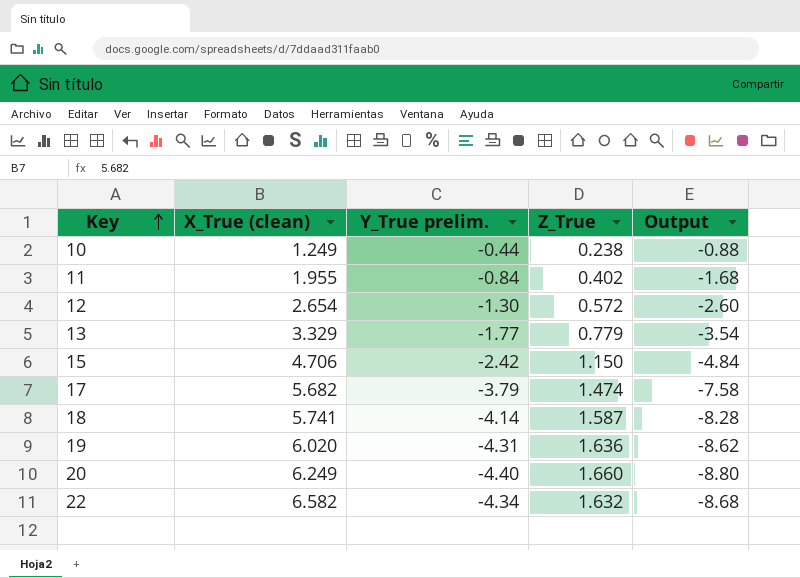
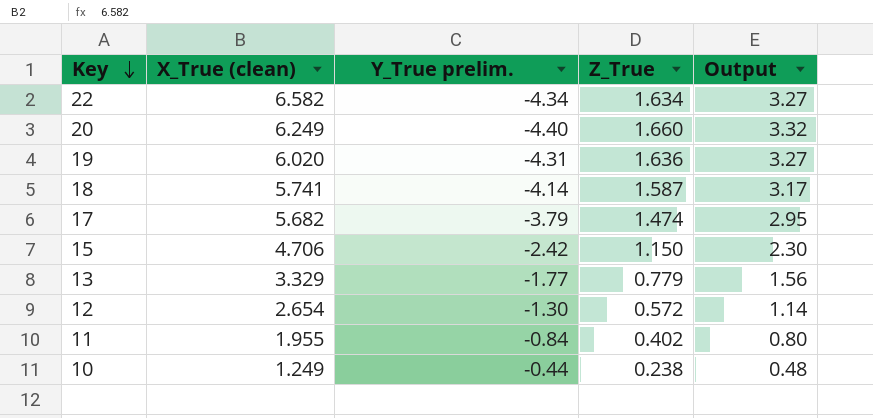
row order: Key ascending -> Key descending
column Output | formula: [Y_True prelim.] * 2 -> [Z_True] * 2
22 | Z_True: 1.632 -> 1.634

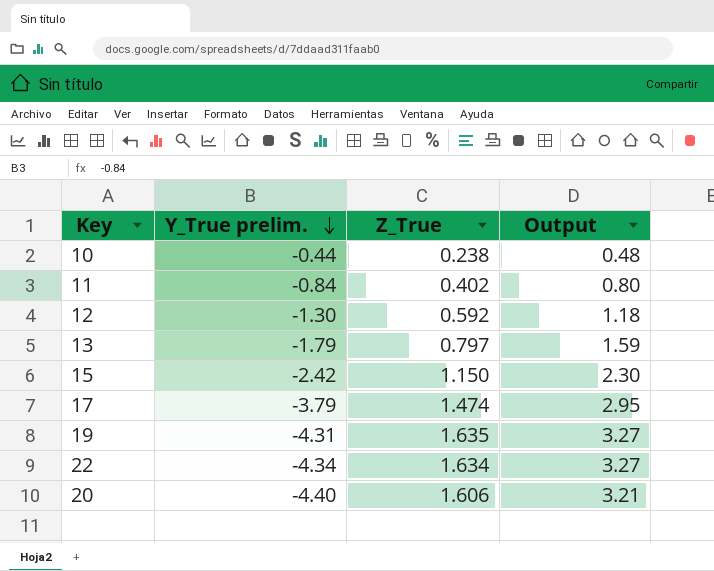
row order: Key descending -> Y_True prelim. descending
column X_True (clean) | position: 2 -> none
row 18: 5.741 | -4.14 | 1.587 | 3.17 -> none
12 | Z_True: 0.572 -> 0.592
12 | Output: 1.14 -> 1.18
13 | Y_True prelim.: -1.77 -> -1.79
13 | Z_True: 0.779 -> 0.797
13 | Output: 1.56 -> 1.59
19 | Z_True: 1.636 -> 1.635
20 | Z_True: 1.660 -> 1.606
20 | Output: 3.32 -> 3.21

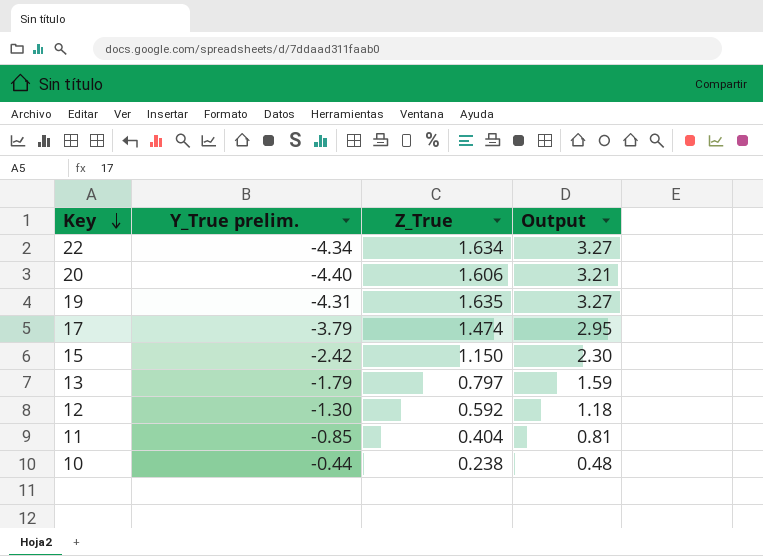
row order: Y_True prelim. descending -> Key descending
11 | Y_True prelim.: -0.84 -> -0.85
11 | Z_True: 0.402 -> 0.404
11 | Output: 0.80 -> 0.81

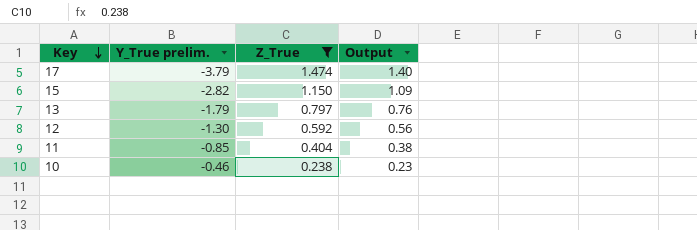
filter: none -> Z_True <= 1.474
column Output | formula: [Z_True] * 2 -> [Z_True] * 0.95
15 | Y_True prelim.: -2.42 -> -2.82
10 | Y_True prelim.: -0.44 -> -0.46

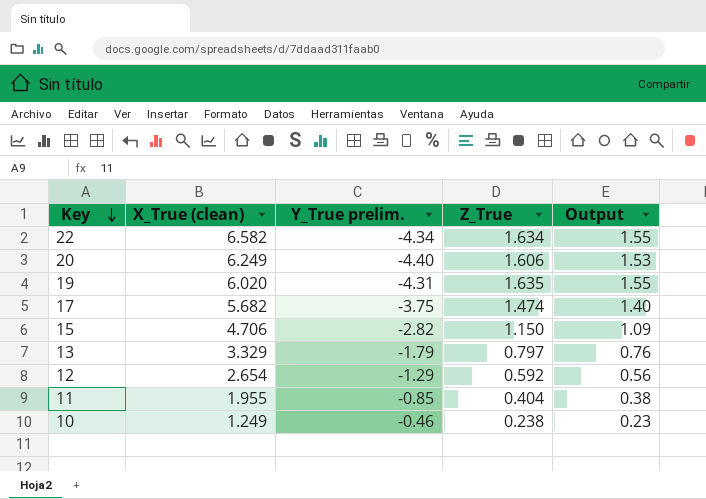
filter: Z_True <= 1.474 -> none
column X_True (clean) | position: none -> 2
17 | Y_True prelim.: -3.79 -> -3.75
12 | Y_True prelim.: -1.30 -> -1.29

